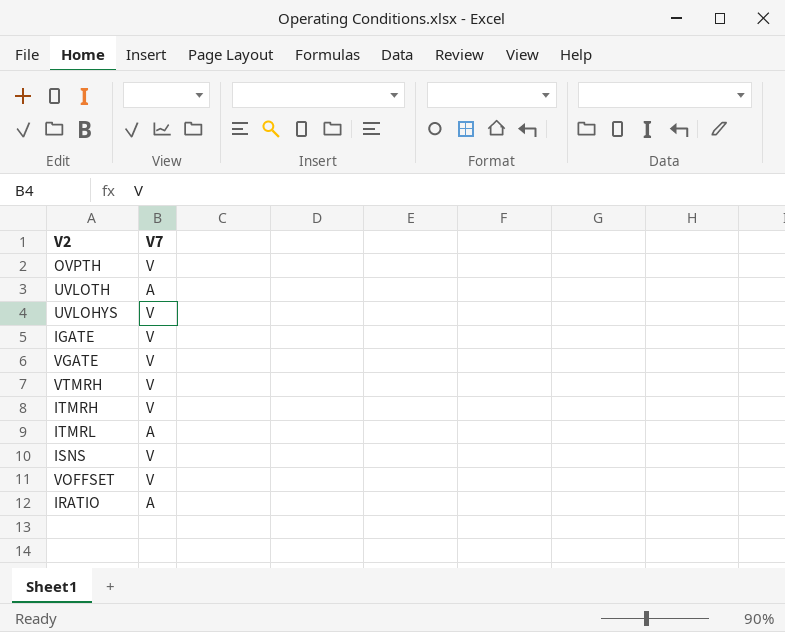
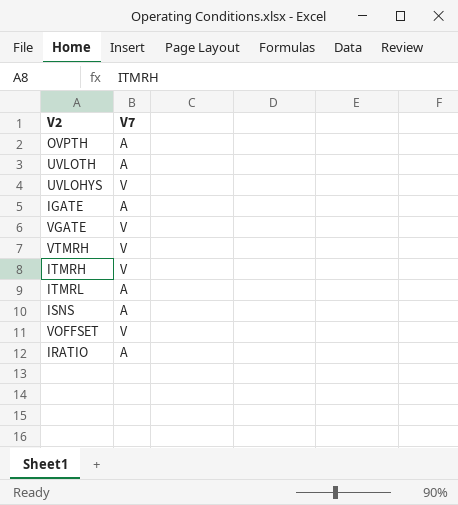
OVPTH | V7: V -> A
IGATE | V7: V -> A
ISNS | V7: V -> A

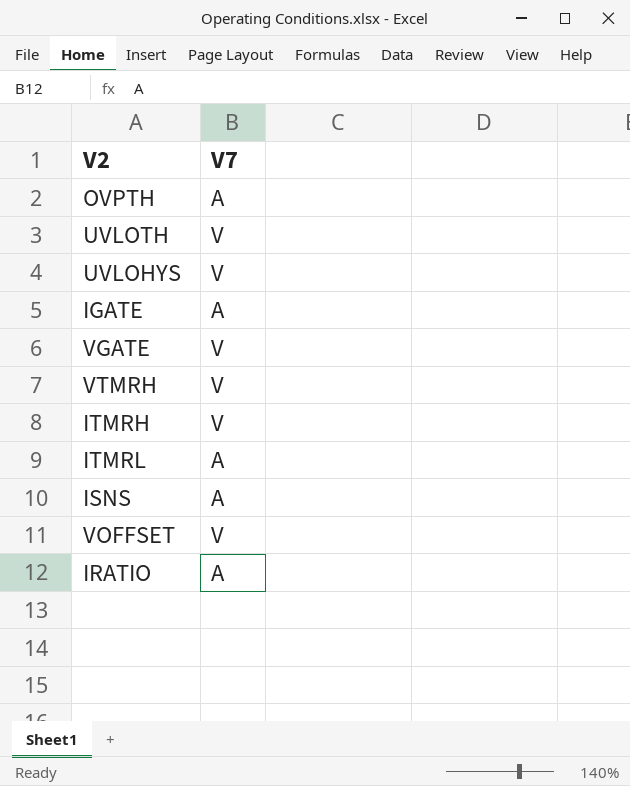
UVLOTH | V7: A -> V

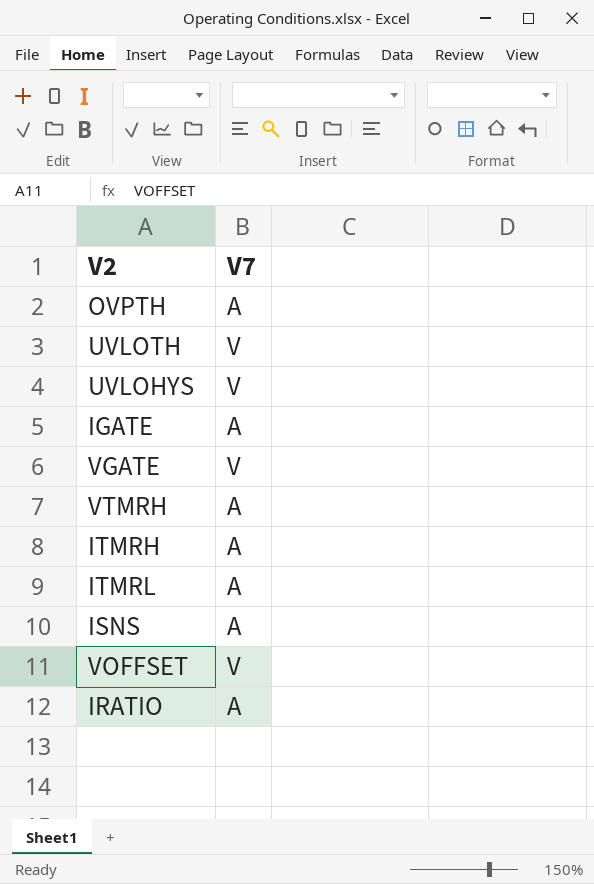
VTMRH | V7: V -> A
ITMRH | V7: V -> A

